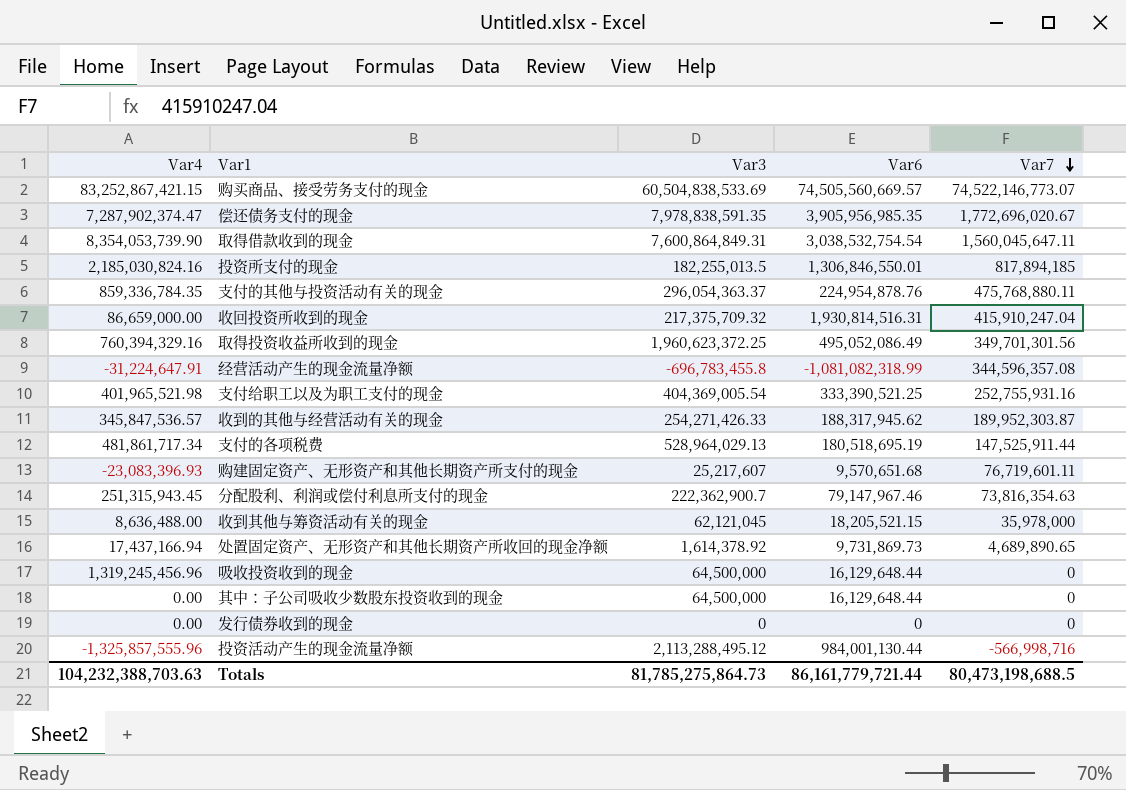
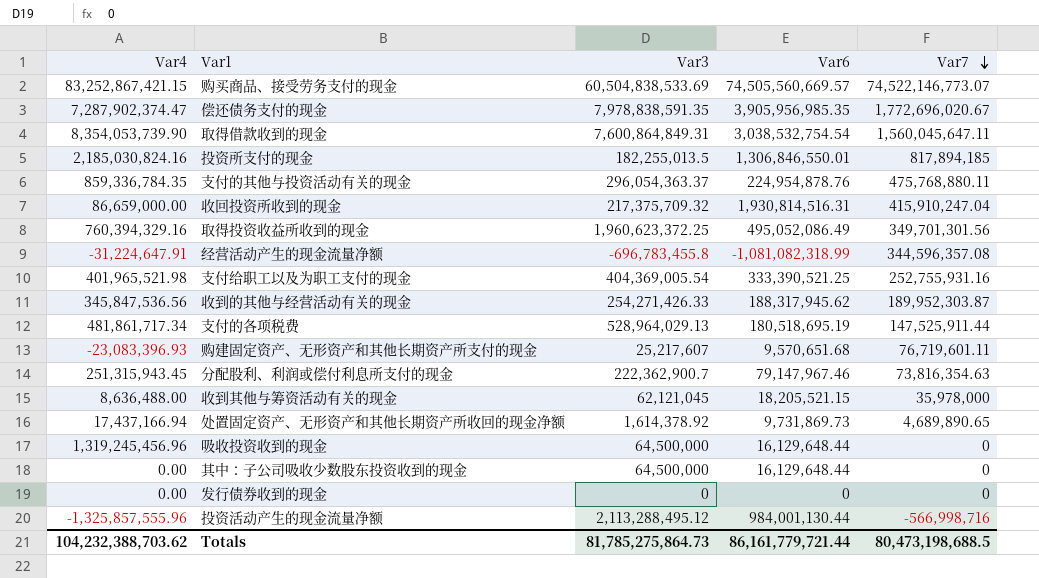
收到的其他与经营活动有关的现金 | Var4: 345,847,536.57 -> 345,847,536.56
Totals | Var4: 104,232,388,703.63 -> 104,232,388,703.62

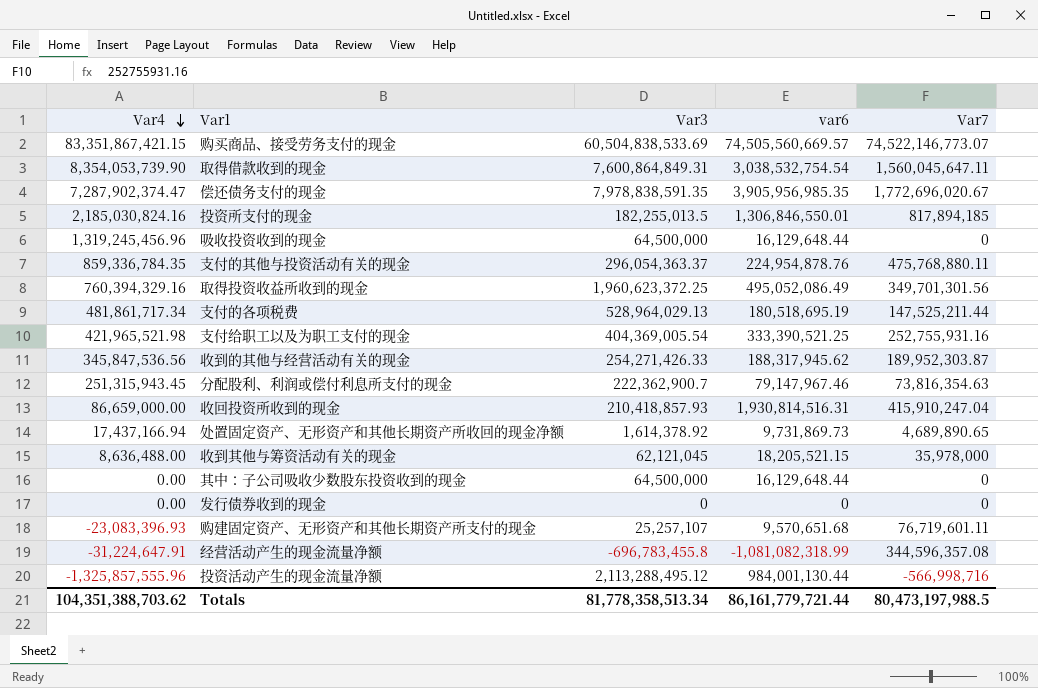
row order: Var7 descending -> Var4 descending
column name: Var6 -> var6
购买商品、接受劳务支付的现金 | Var4: 83,252,867,421.15 -> 83,351,867,421.15
支付的各项税费 | Var7: 147,525,911.44 -> 147,525,211.44
支付给职工以及为职工支付的现金 | Var4: 401,965,521.98 -> 421,965,521.98
收回投资所收到的现金 | Var3: 217,375,709.32 -> 210,418,857.93
购建固定资产、无形资产和其他长期资产所支付的现金 | Var3: 25,217,607 -> 25,257,107
Totals | Var4: 104,232,388,703.62 -> 104,351,388,703.62
Totals | Var3: 81,785,275,864.73 -> 81,778,358,513.34
Totals | Var7: 80,473,198,688.5 -> 80,473,197,988.5

